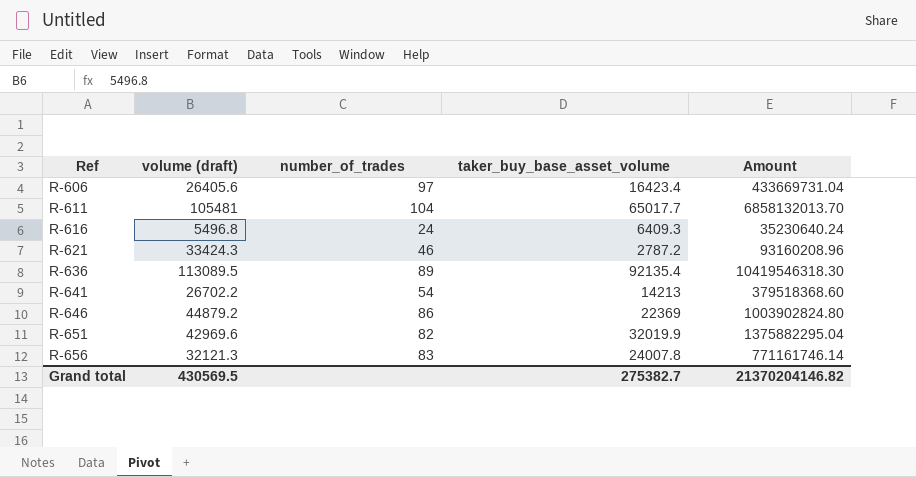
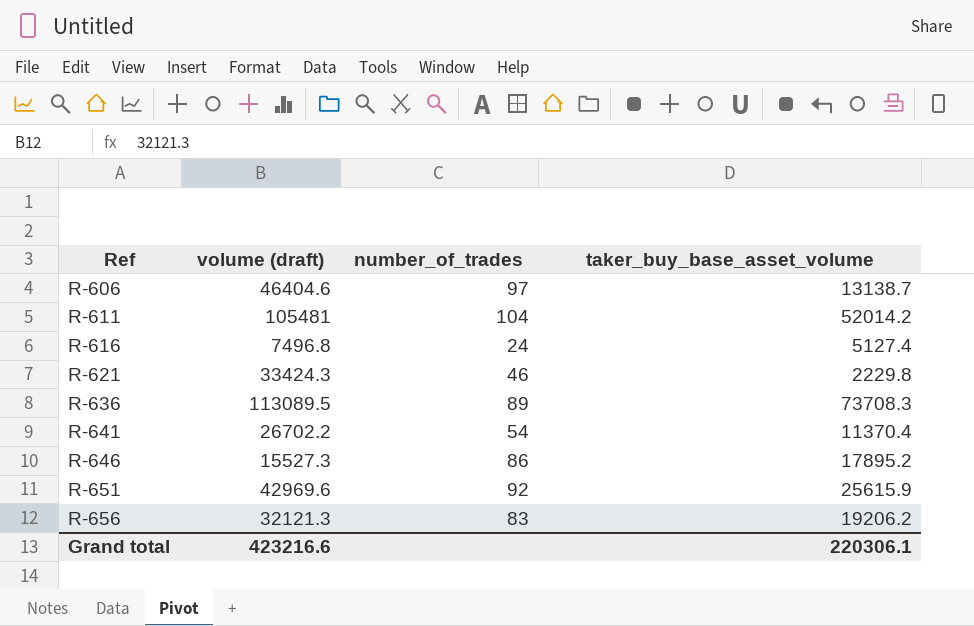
column Amount | formula: [volume (draft)] * [taker_buy_base_asset_volume] -> none
R-606 | volume (draft): 26405.6 -> 46404.6
R-606 | taker_buy_base_asset_volume: 16423.4 -> 13138.7
R-611 | taker_buy_base_asset_volume: 65017.7 -> 52014.2
R-616 | volume (draft): 5496.8 -> 7496.8
R-616 | taker_buy_base_asset_volume: 6409.3 -> 5127.4
R-621 | taker_buy_base_asset_volume: 2787.2 -> 2229.8
R-636 | taker_buy_base_asset_volume: 92135.4 -> 73708.3
R-641 | taker_buy_base_asset_volume: 14213 -> 11370.4
R-646 | volume (draft): 44879.2 -> 15527.3
R-646 | taker_buy_base_asset_volume: 22369 -> 17895.2
R-651 | number_of_trades: 82 -> 92
R-651 | taker_buy_base_asset_volume: 32019.9 -> 25615.9
R-656 | taker_buy_base_asset_volume: 24007.8 -> 19206.2
Grand total | volume (draft): 430569.5 -> 423216.6
Grand total | taker_buy_base_asset_volume: 275382.7 -> 220306.1

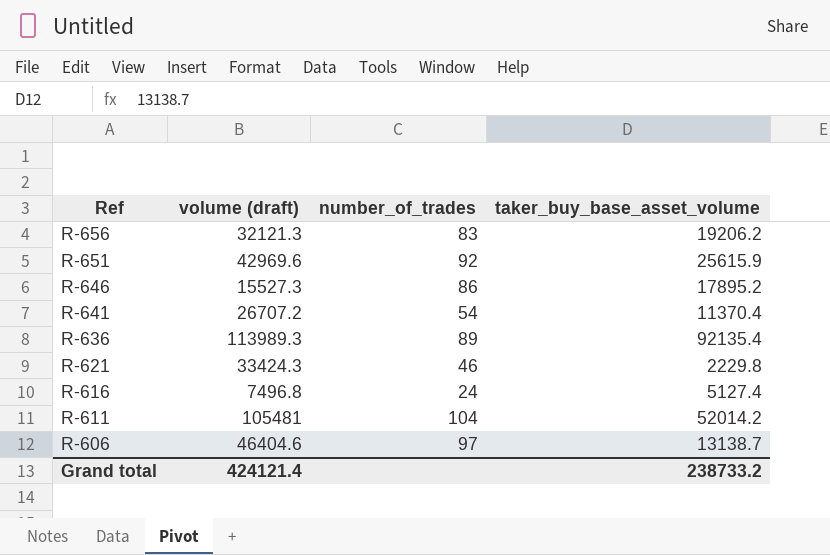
row order: Ref ascending -> Ref descending
R-641 | volume (draft): 26702.2 -> 26707.2
R-636 | volume (draft): 113089.5 -> 113989.3
R-636 | taker_buy_base_asset_volume: 73708.3 -> 92135.4
Grand total | volume (draft): 423216.6 -> 424121.4
Grand total | taker_buy_base_asset_volume: 220306.1 -> 238733.2

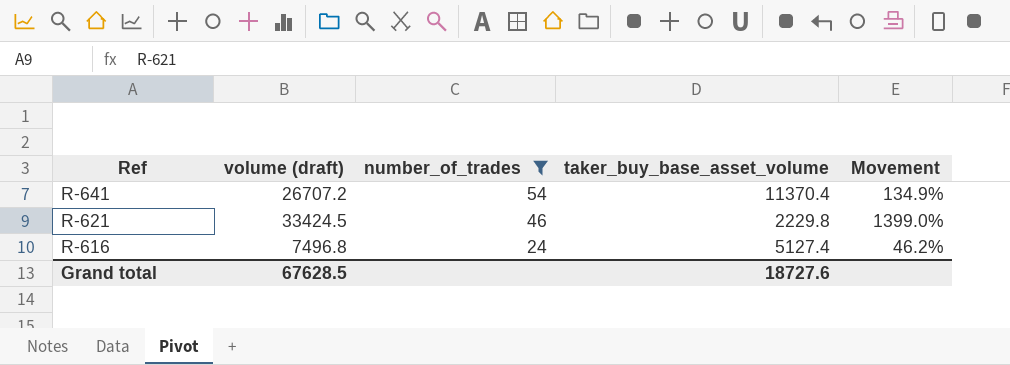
filter: none -> number_of_trades <= 54
column Movement | formula: none -> ([volume (draft)] - [taker_buy_base_asset_volume]) / [taker_buy_base_asset_volume]
R-621 | volume (draft): 33424.3 -> 33424.5
Grand total | volume (draft): 424121.4 -> 67628.5
Grand total | taker_buy_base_asset_volume: 238733.2 -> 18727.6

